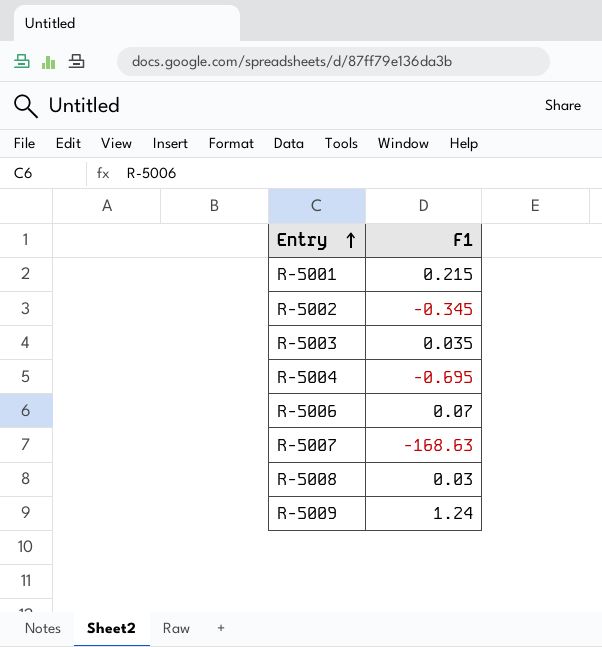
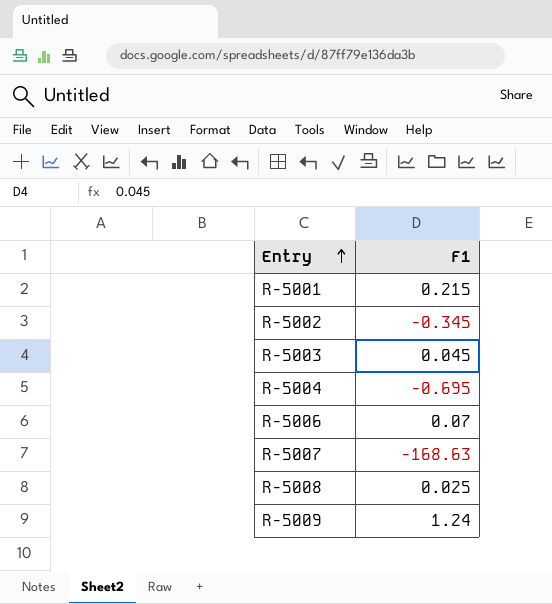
R-5003 | F1: 0.035 -> 0.045
R-5008 | F1: 0.03 -> 0.025

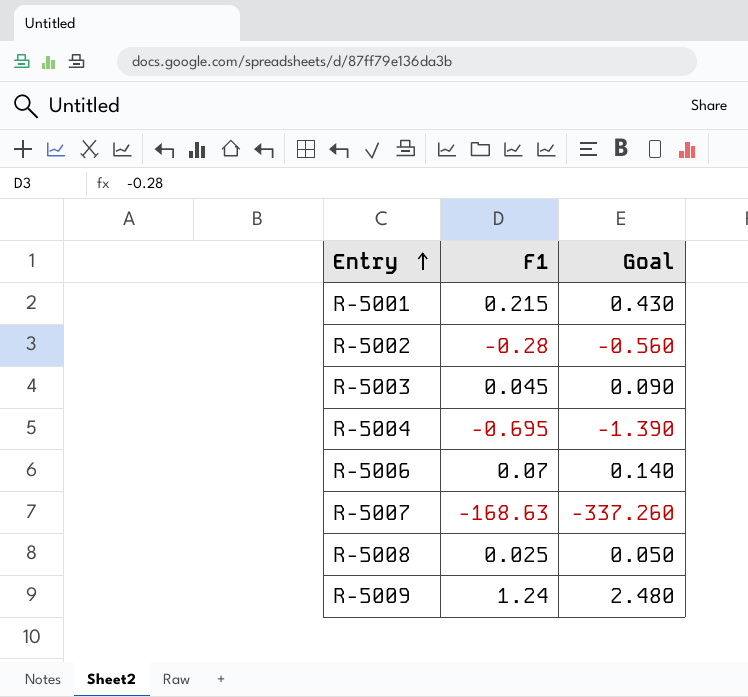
column Goal | formula: none -> [F1] * 2
R-5002 | F1: -0.345 -> -0.28

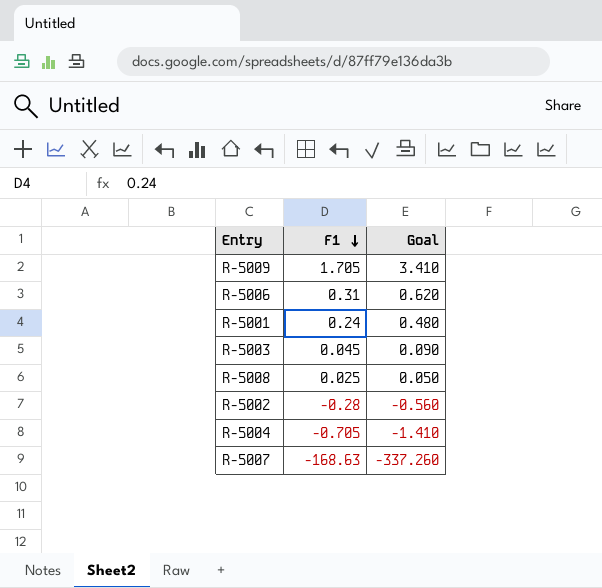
row order: Entry ascending -> F1 descending
R-5009 | F1: 1.24 -> 1.705
R-5009 | Goal: 2.480 -> 3.410
R-5006 | F1: 0.07 -> 0.31
R-5006 | Goal: 0.140 -> 0.620
R-5001 | F1: 0.215 -> 0.24
R-5001 | Goal: 0.430 -> 0.480
R-5004 | F1: -0.695 -> -0.705
R-5004 | Goal: -1.390 -> -1.410

